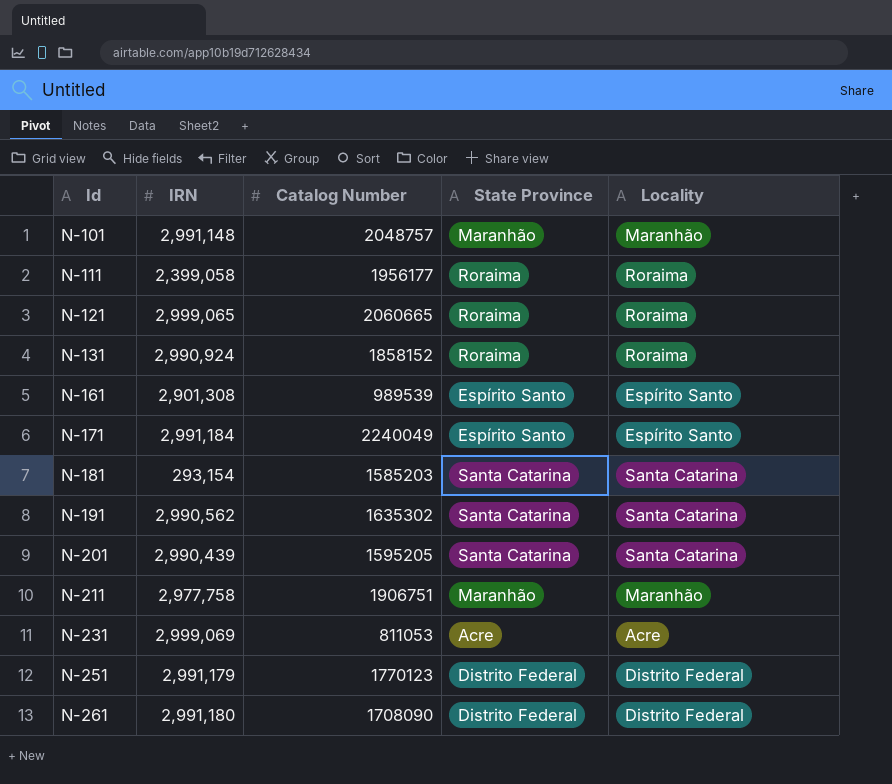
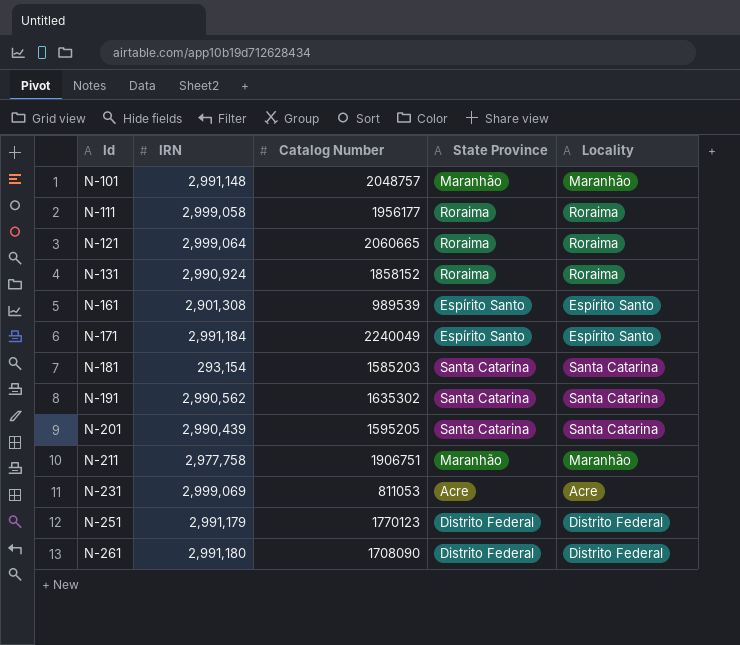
N-111 | IRN: 2,399,058 -> 2,999,058
N-121 | IRN: 2,999,065 -> 2,999,064

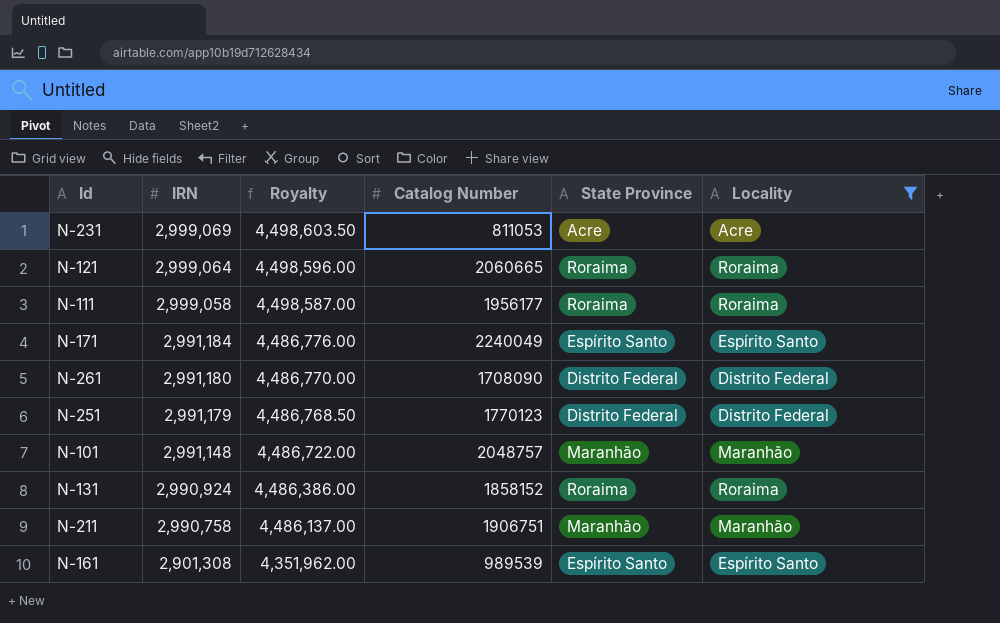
filter: none -> Locality != Santa Catarina
row order: Id ascending -> IRN descending
column Royalty | formula: none -> [IRN] * 1.5
N-211 | IRN: 2,977,758 -> 2,990,758

